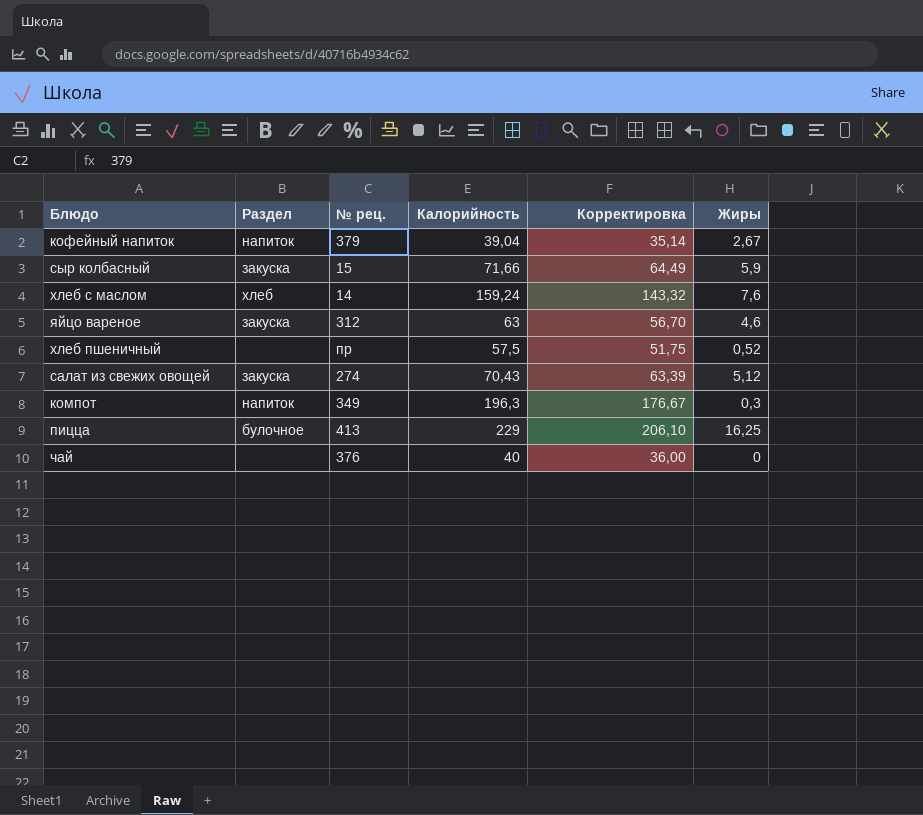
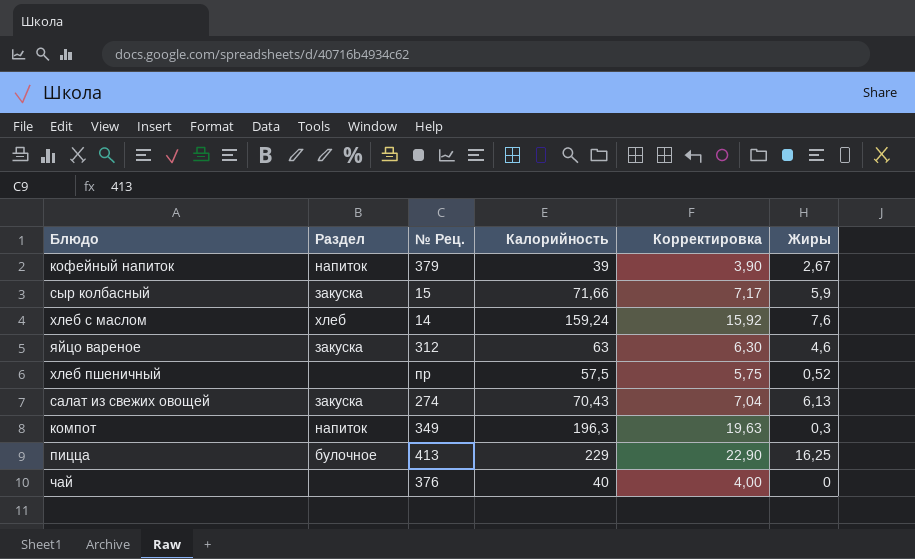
column name: № рец. -> № Рец.
column Корректировка | formula: [Калорийность] * 0,9 -> [Калорийность] * 0,1
кофейный напиток | Калорийность: 39,04 -> 39
салат из свежих овощей | Жиры: 5,12 -> 6,13

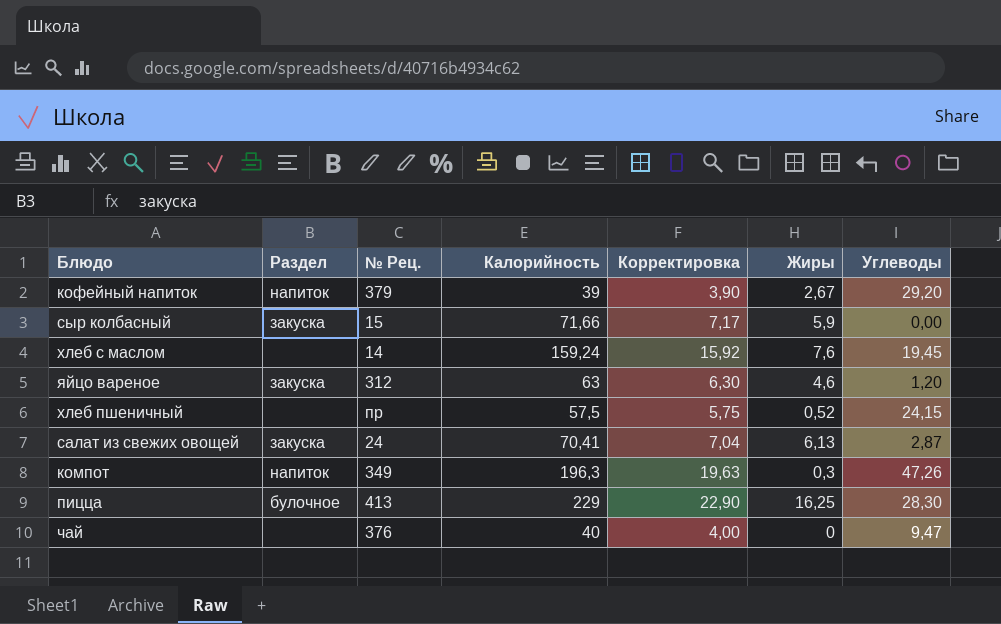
column Углеводы | position: none -> 7
хлеб с маслом | Раздел: хлеб -> none
салат из свежих овощей | № Рец.: 274 -> 24
салат из свежих овощей | Калорийность: 70,43 -> 70,41

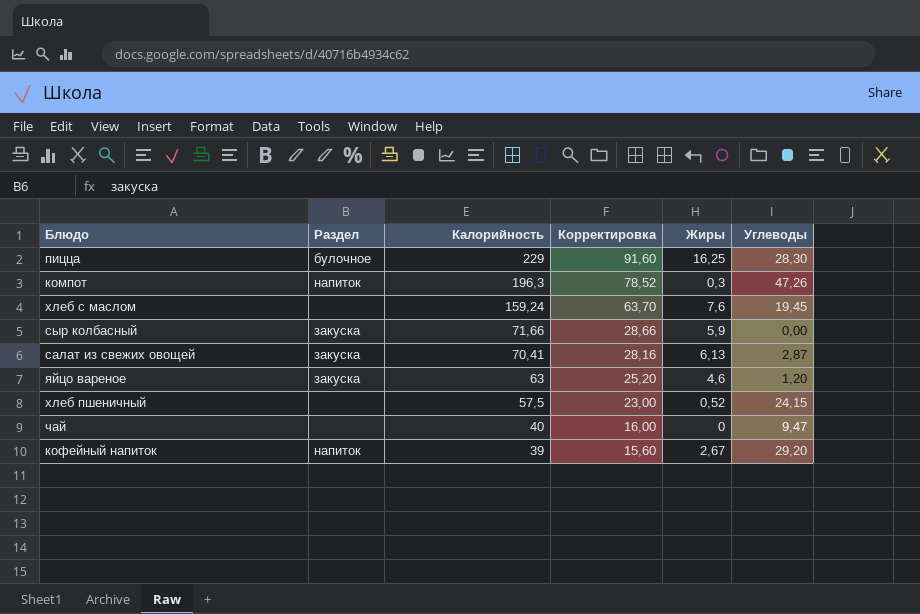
row order: none -> Калорийность descending
column № Рец. | position: 3 -> none
column Корректировка | formula: [Калорийность] * 0,1 -> [Калорийность] * 0,4

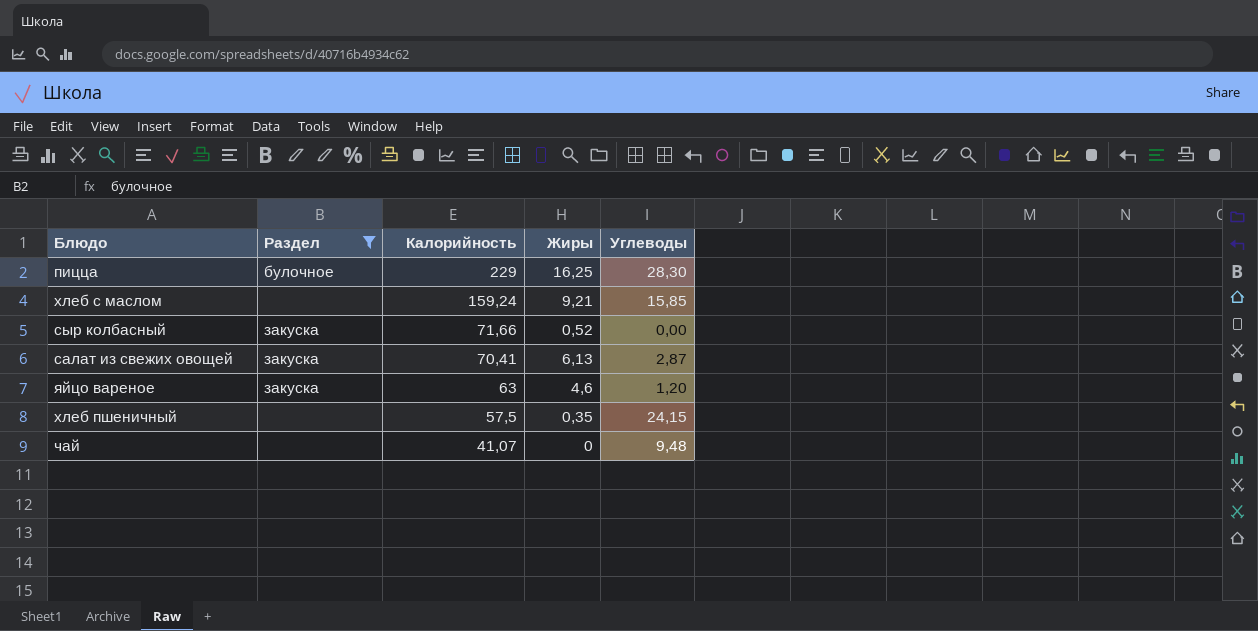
filter: none -> Раздел != напиток
column Корректировка | formula: [Калорийность] * 0,4 -> none
хлеб с маслом | Жиры: 7,6 -> 9,21
хлеб с маслом | Углеводы: 19,45 -> 15,85
сыр колбасный | Жиры: 5,9 -> 0,52
хлеб пшеничный | Жиры: 0,52 -> 0,35
чай | Калорийность: 40 -> 41,07
чай | Углеводы: 9,47 -> 9,48

